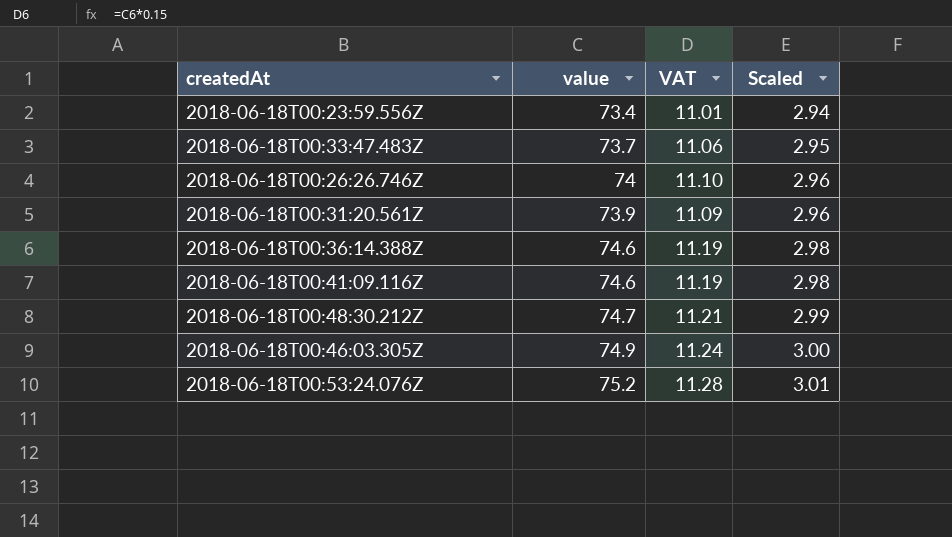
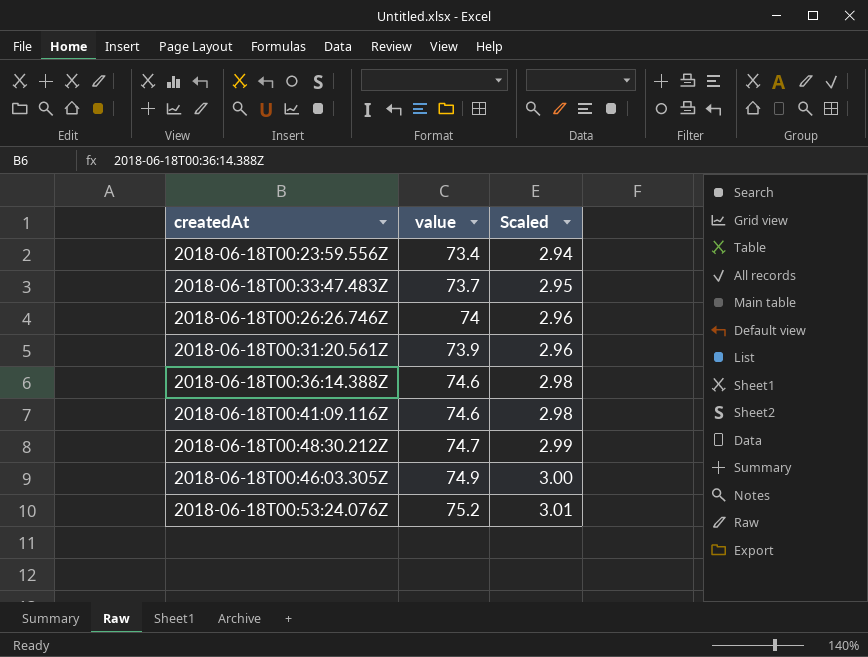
column VAT | formula: [value] * 0.15 -> none

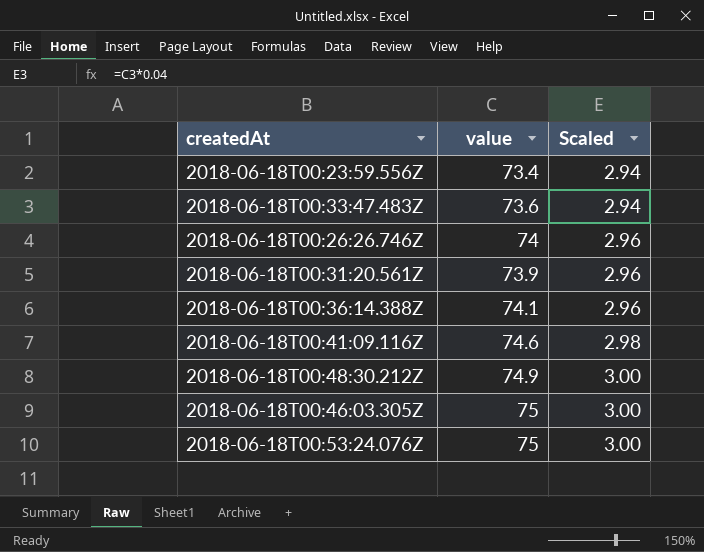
2018-06-18T00:33:47.483Z | value: 73.7 -> 73.6
2018-06-18T00:33:47.483Z | Scaled: 2.95 -> 2.94
2018-06-18T00:36:14.388Z | value: 74.6 -> 74.1
2018-06-18T00:36:14.388Z | Scaled: 2.98 -> 2.96
2018-06-18T00:48:30.212Z | value: 74.7 -> 74.9
2018-06-18T00:48:30.212Z | Scaled: 2.99 -> 3.00
2018-06-18T00:46:03.305Z | value: 74.9 -> 75
2018-06-18T00:53:24.076Z | value: 75.2 -> 75
2018-06-18T00:53:24.076Z | Scaled: 3.01 -> 3.00

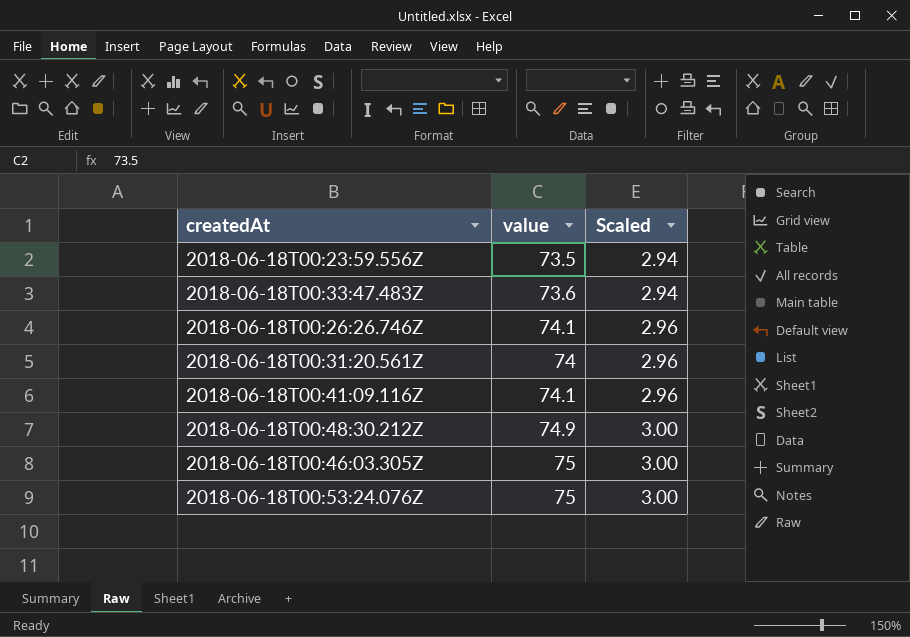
row 2018-06-18T00:36:14.388Z: 74.1 | 2.96 -> none
2018-06-18T00:23:59.556Z | value: 73.4 -> 73.5
2018-06-18T00:26:26.746Z | value: 74 -> 74.1
2018-06-18T00:31:20.561Z | value: 73.9 -> 74
2018-06-18T00:41:09.116Z | value: 74.6 -> 74.1
2018-06-18T00:41:09.116Z | Scaled: 2.98 -> 2.96

